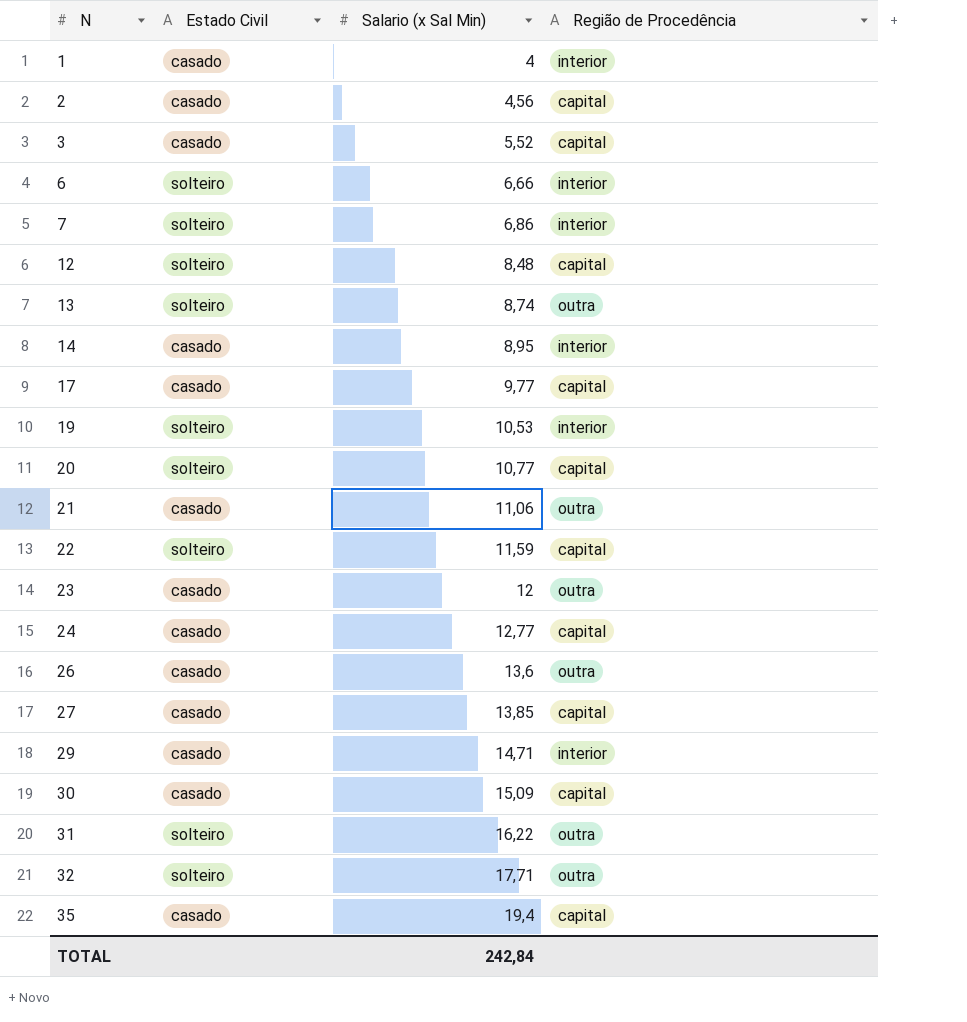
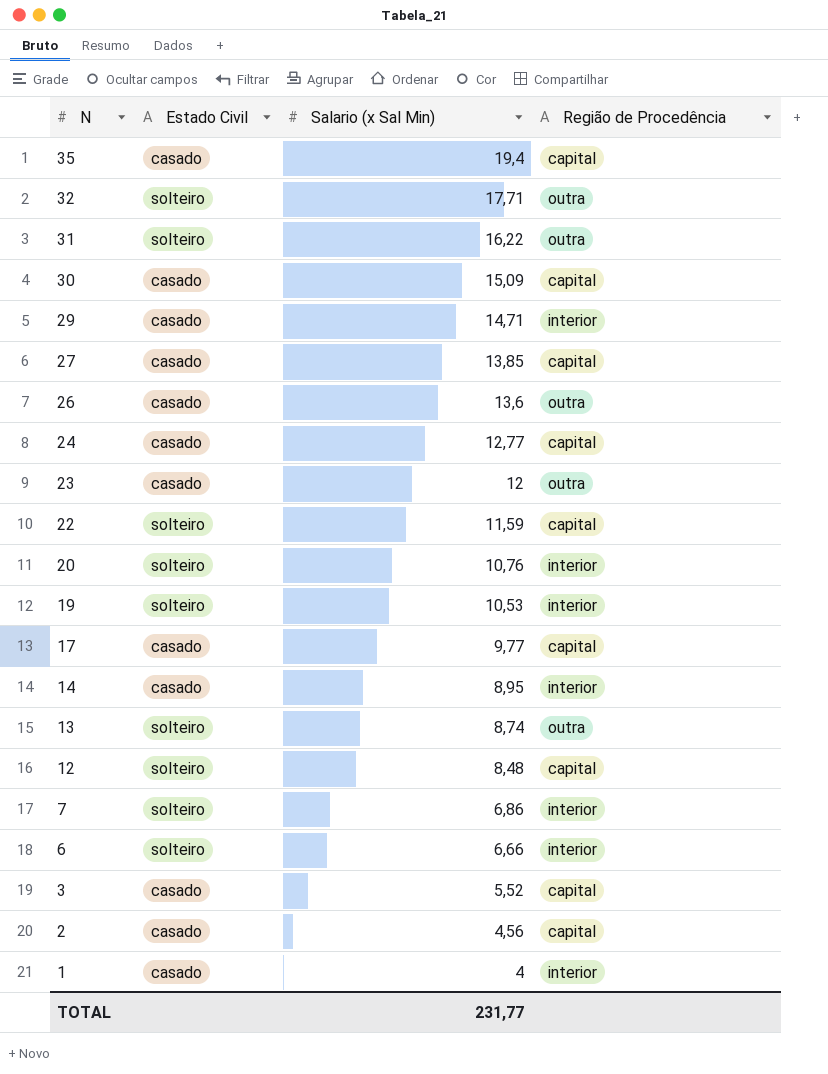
row order: N ascending -> N descending
row 21: casado | 11,06 | outra -> none
20 | Salario (x Sal Min): 10,77 -> 10,76
20 | Região de Procedência: capital -> interior
TOTAL | Salario (x Sal Min): 242,84 -> 231,77

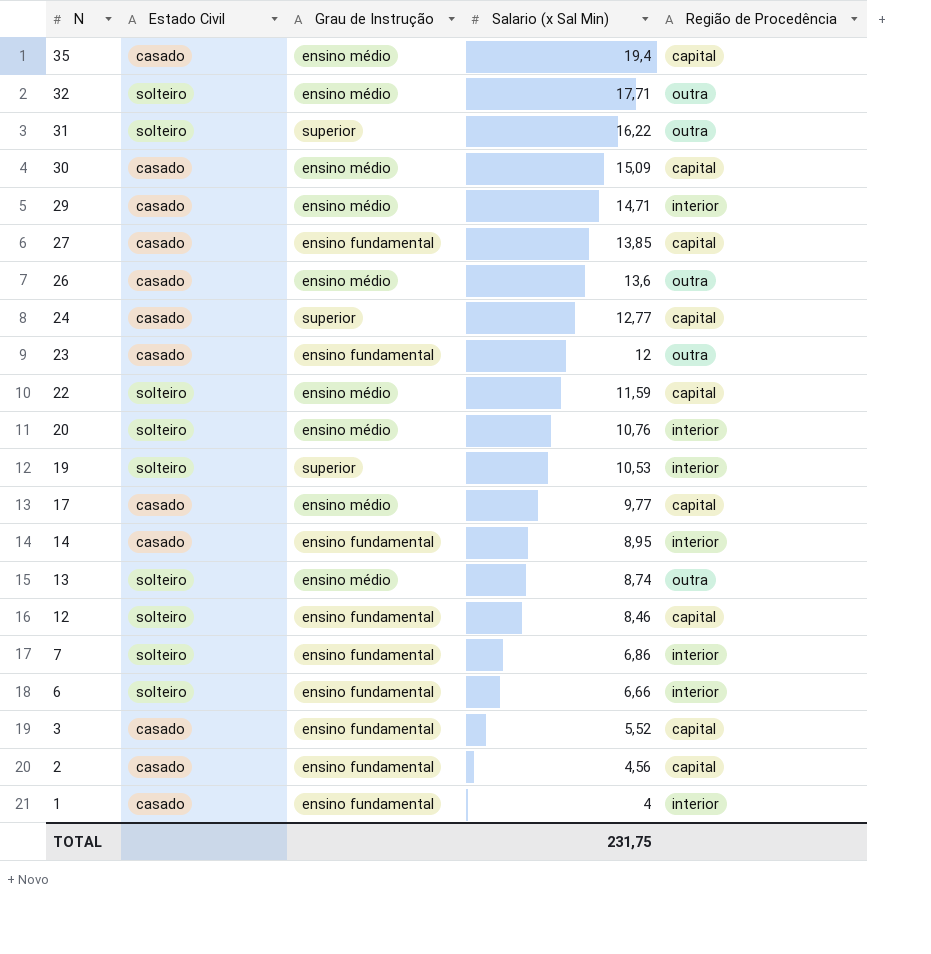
column Grau de Instrução | position: none -> 3
12 | Salario (x Sal Min): 8,48 -> 8,46
TOTAL | Salario (x Sal Min): 231,77 -> 231,75

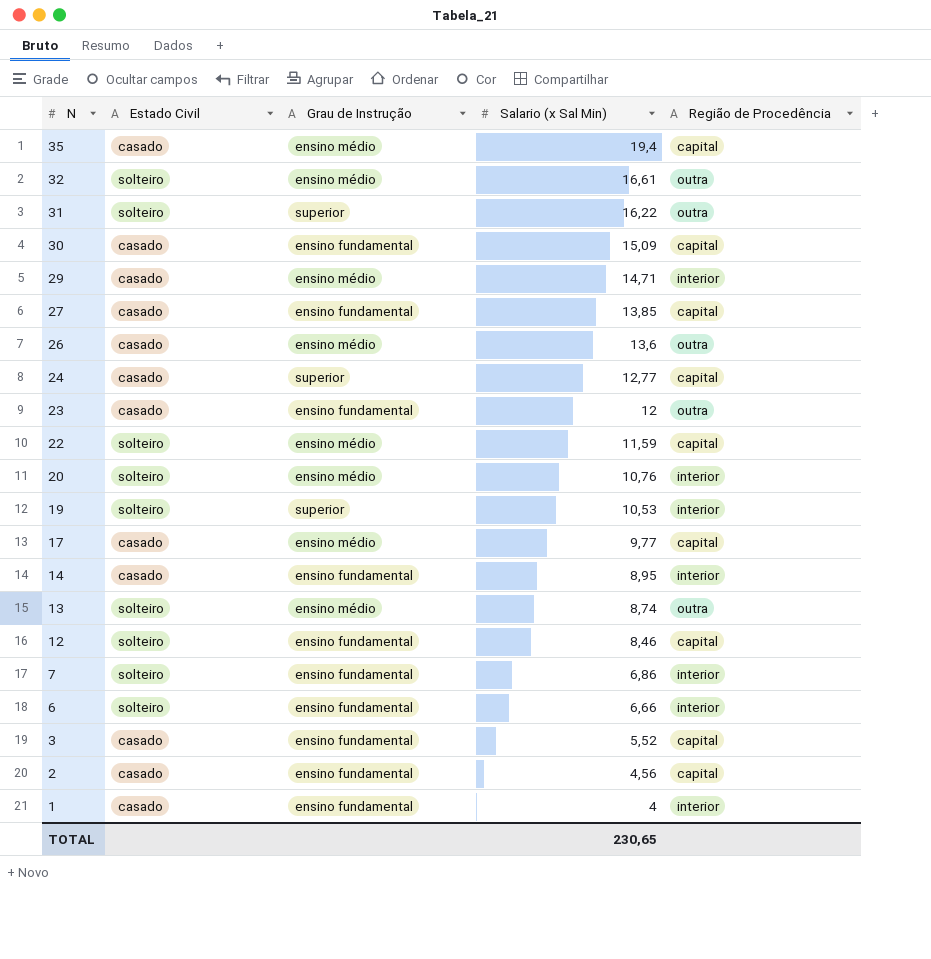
32 | Salario (x Sal Min): 17,71 -> 16,61
30 | Grau de Instrução: ensino médio -> ensino fundamental
TOTAL | Salario (x Sal Min): 231,75 -> 230,65

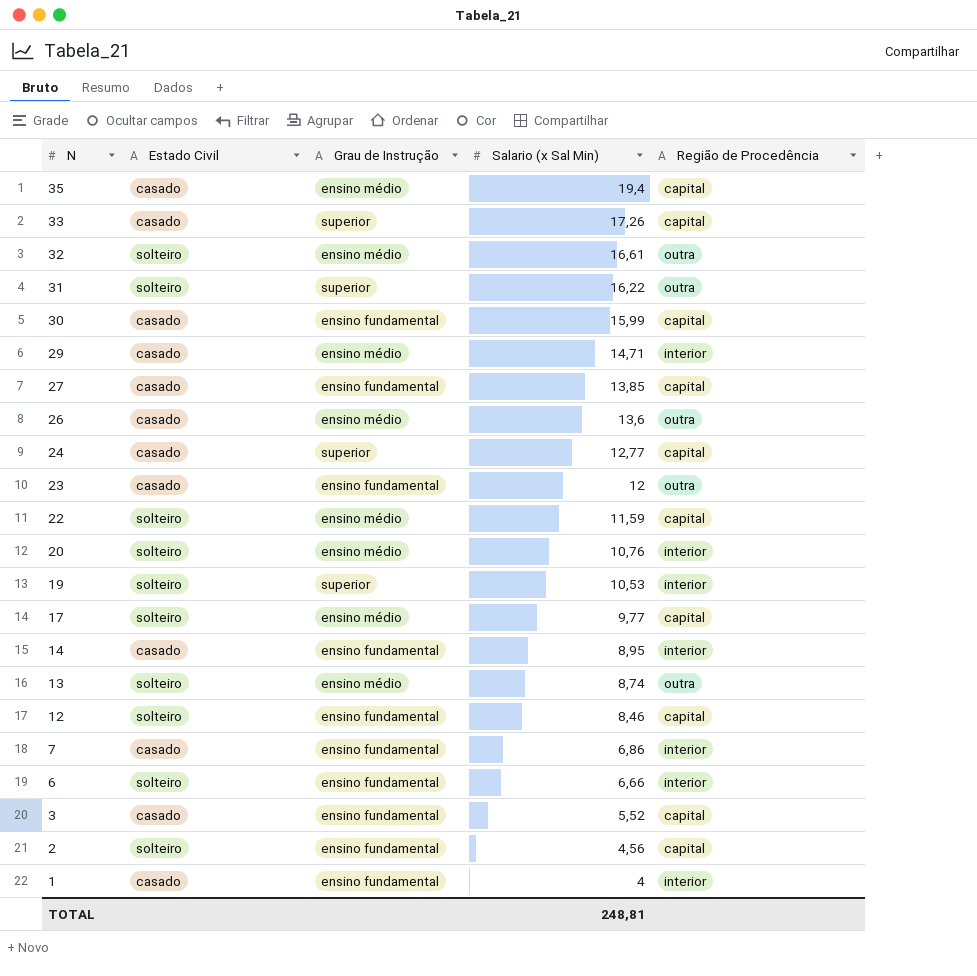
row 33: none -> casado | superior | 17,26 | capital
30 | Salario (x Sal Min): 15,09 -> 15,99
17 | Estado Civil: casado -> solteiro
7 | Estado Civil: solteiro -> casado
2 | Estado Civil: casado -> solteiro
TOTAL | Salario (x Sal Min): 230,65 -> 248,81

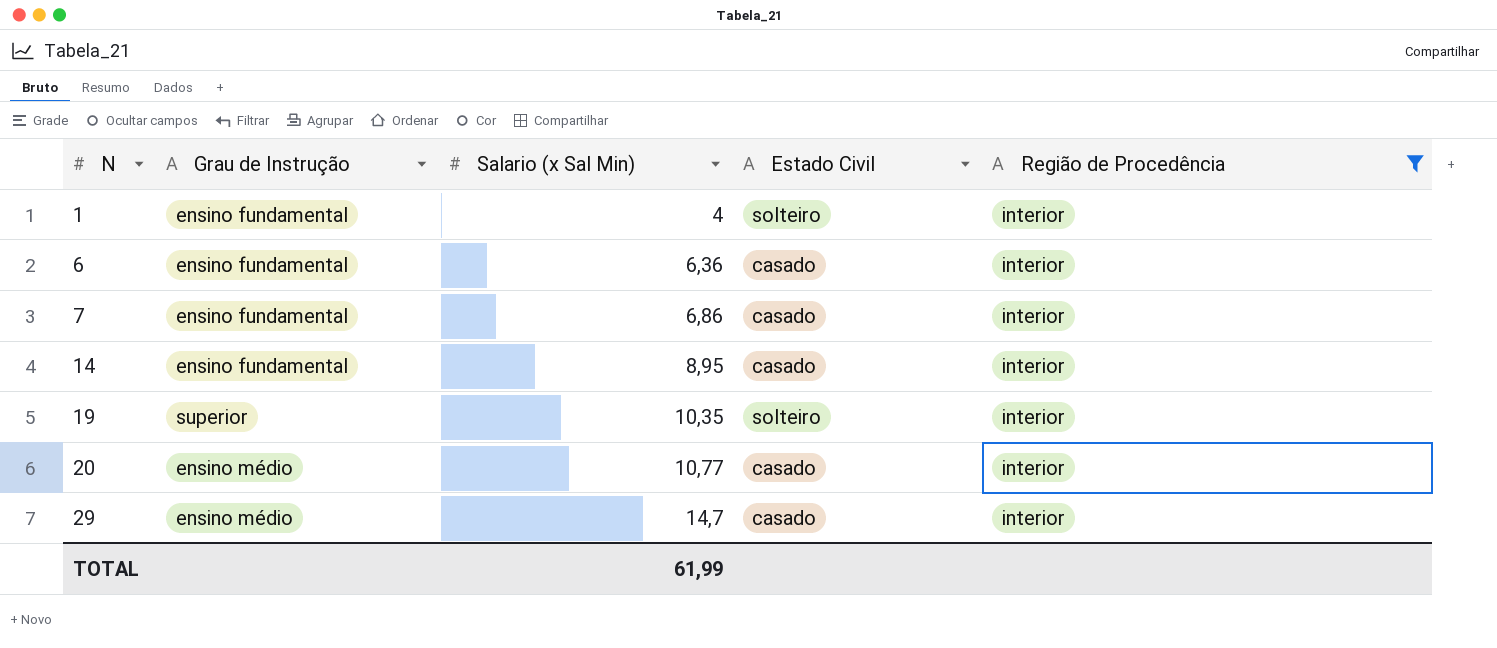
filter: none -> Região de Procedência = interior
row order: N descending -> N ascending
column Estado Civil | position: 2 -> 4
1 | Estado Civil: casado -> solteiro
6 | Salario (x Sal Min): 6,66 -> 6,36
6 | Estado Civil: solteiro -> casado
19 | Salario (x Sal Min): 10,53 -> 10,35
20 | Salario (x Sal Min): 10,76 -> 10,77
20 | Estado Civil: solteiro -> casado
29 | Salario (x Sal Min): 14,71 -> 14,7
TOTAL | Salario (x Sal Min): 248,81 -> 61,99

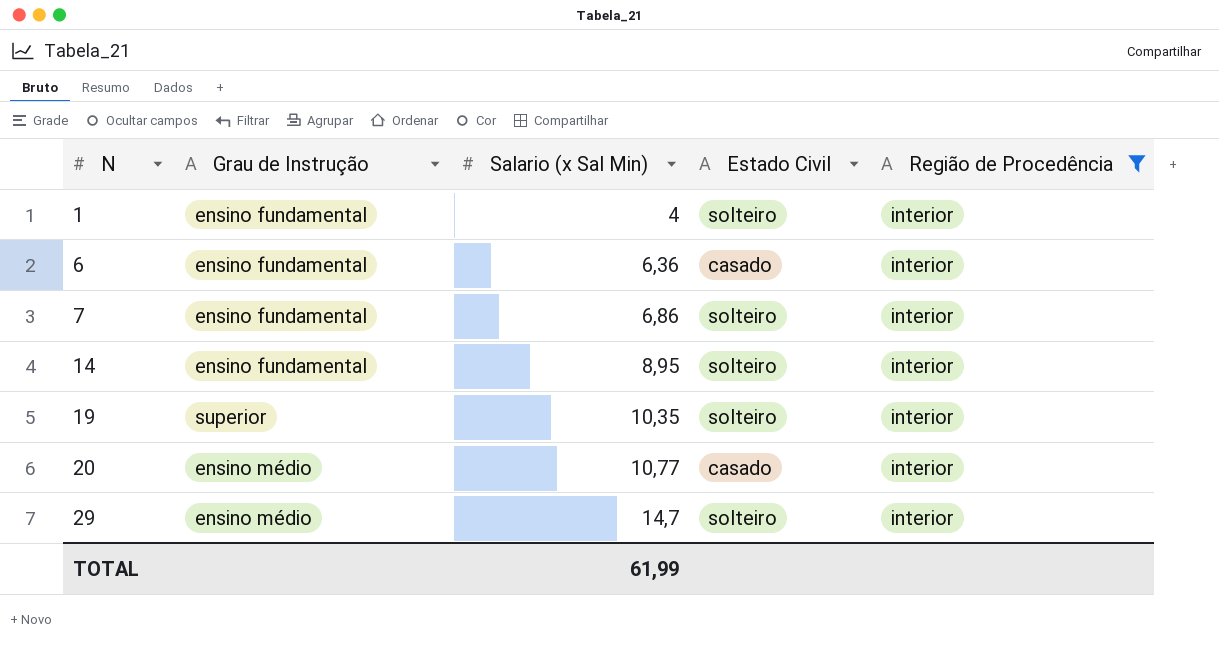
7 | Estado Civil: casado -> solteiro
14 | Estado Civil: casado -> solteiro
29 | Estado Civil: casado -> solteiro

